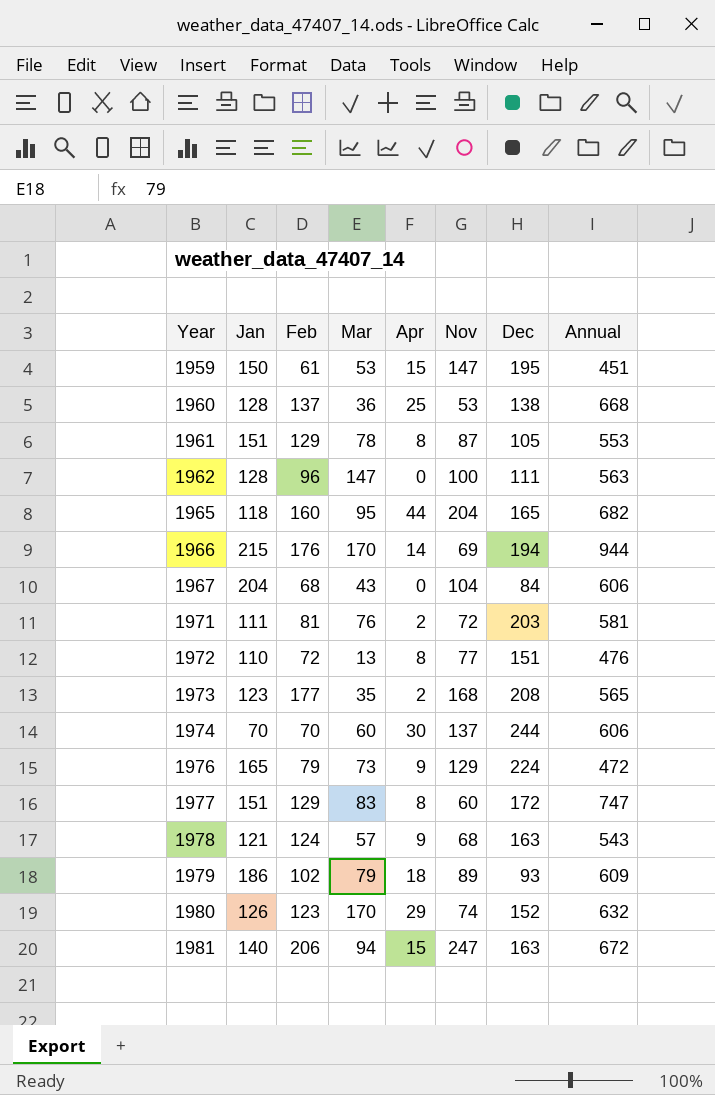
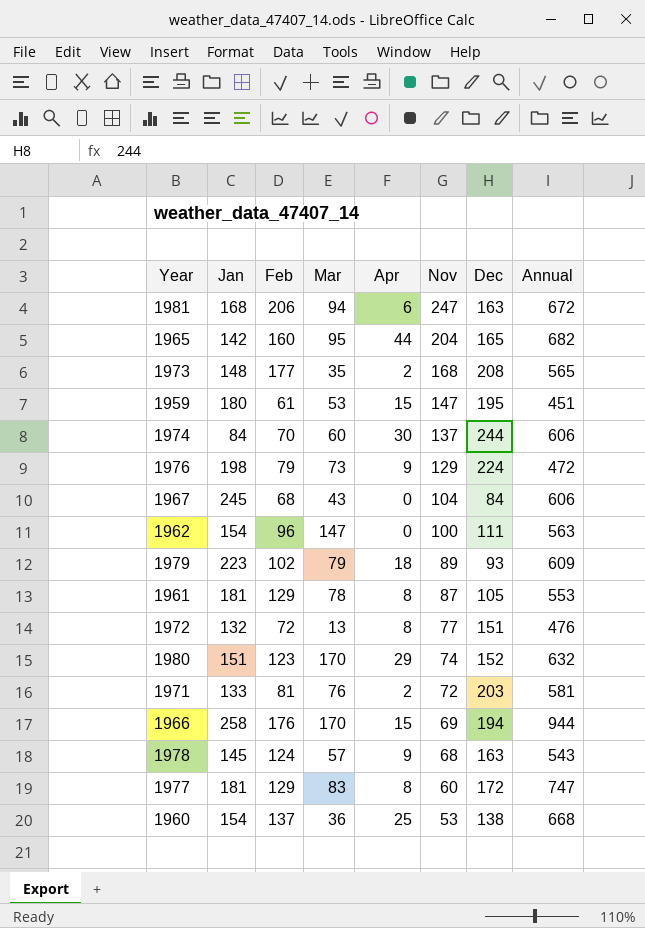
row order: Year ascending -> Nov descending
1981 | Jan: 140 -> 168
1981 | Apr: 15 -> 6
1965 | Jan: 118 -> 142
1973 | Jan: 123 -> 148
1959 | Jan: 150 -> 180
1974 | Jan: 70 -> 84
1976 | Jan: 165 -> 198
1967 | Jan: 204 -> 245
1962 | Jan: 128 -> 154
1979 | Jan: 186 -> 223
1961 | Jan: 151 -> 181
1972 | Jan: 110 -> 132
1980 | Jan: 126 -> 151
1971 | Jan: 111 -> 133
1966 | Jan: 215 -> 258
1966 | Apr: 14 -> 15
1978 | Jan: 121 -> 145
1977 | Jan: 151 -> 181
1960 | Jan: 128 -> 154

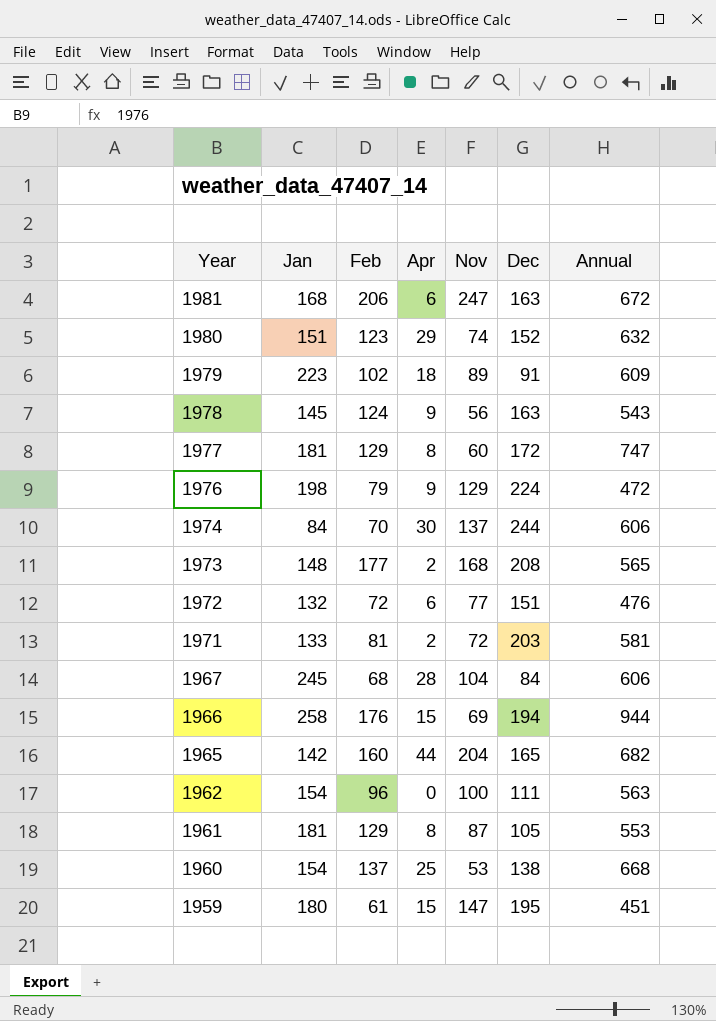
row order: Nov descending -> Year descending
column Mar | position: 4 -> none
1979 | Dec: 93 -> 91
1978 | Nov: 68 -> 56
1972 | Apr: 8 -> 6
1967 | Apr: 0 -> 28

